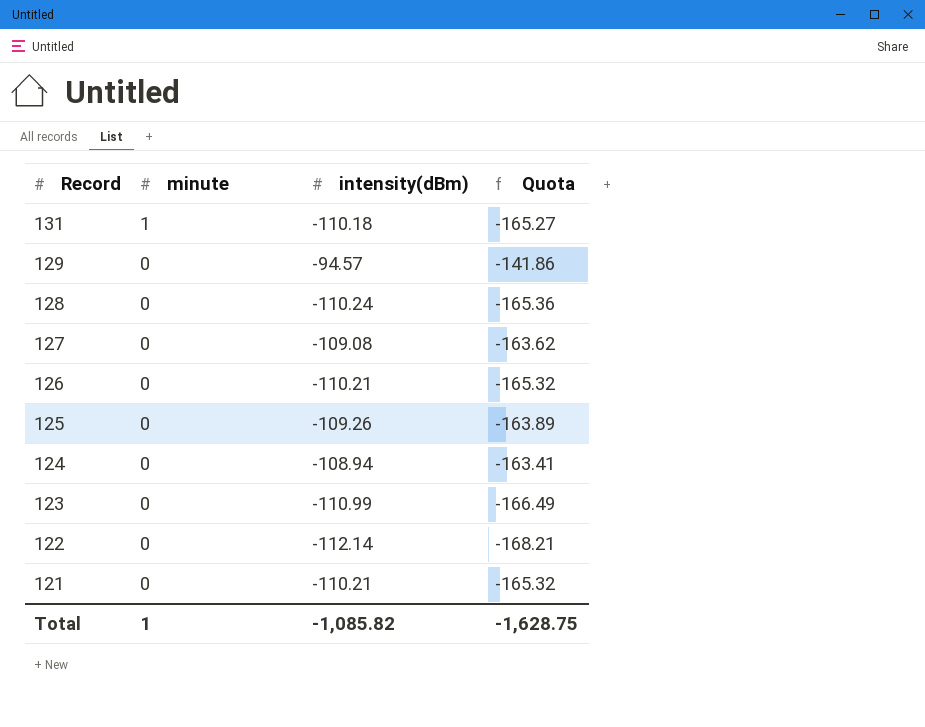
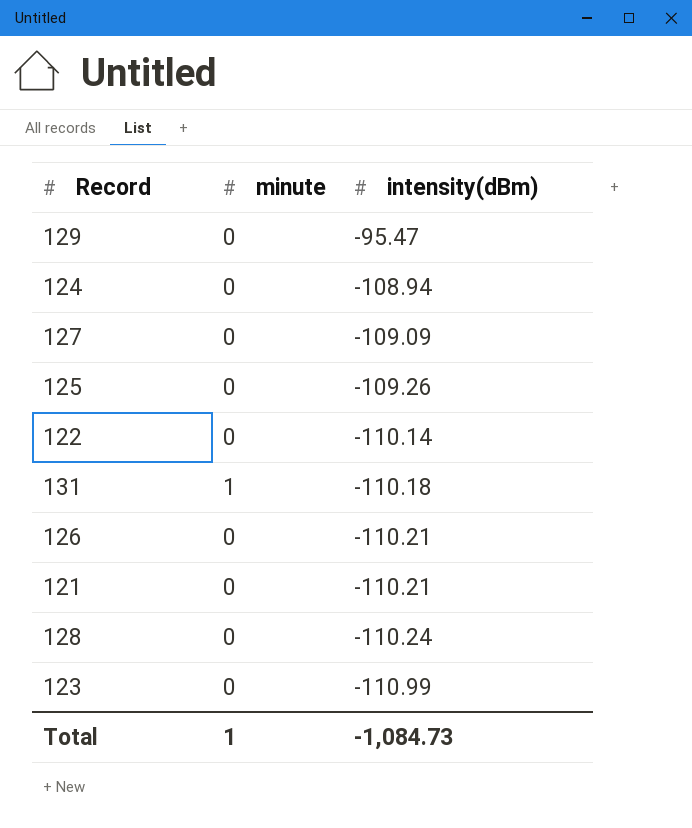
row order: Record descending -> intensity(dBm) descending
column Quota | formula: [intensity(dBm)] * 1.5 -> none
129 | intensity(dBm): -94.57 -> -95.47
127 | intensity(dBm): -109.08 -> -109.09
122 | intensity(dBm): -112.14 -> -110.14
Total | intensity(dBm): -1,085.82 -> -1,084.73

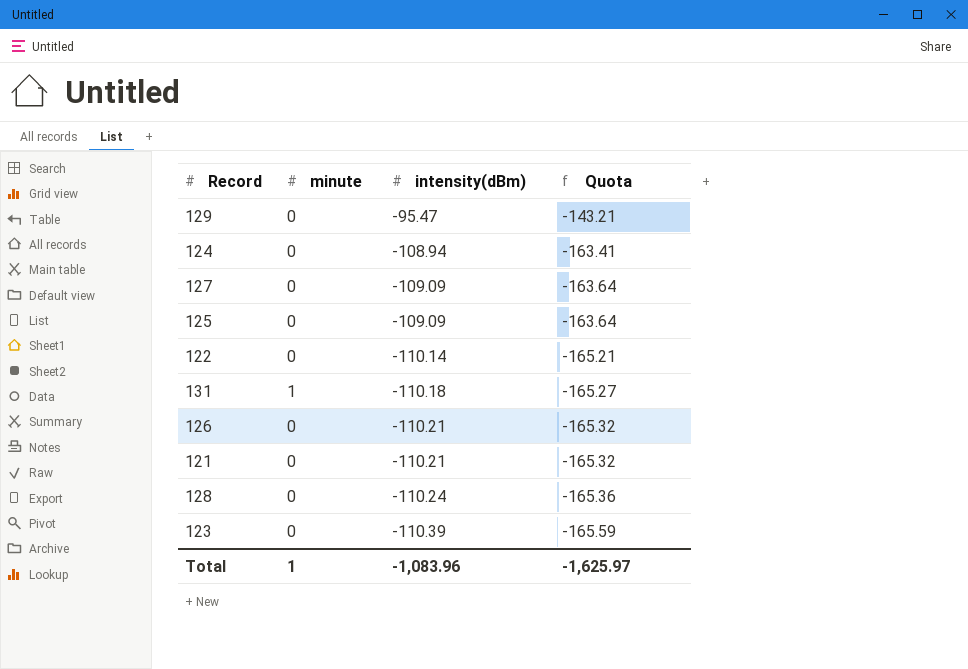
column Quota | formula: none -> [intensity(dBm)] * 1.5
125 | intensity(dBm): -109.26 -> -109.09
123 | intensity(dBm): -110.99 -> -110.39
Total | intensity(dBm): -1,084.73 -> -1,083.96

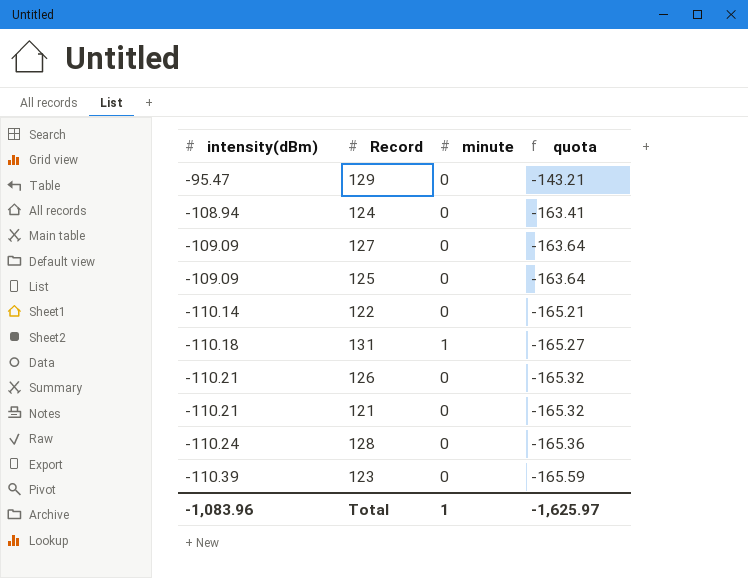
column intensity(dBm) | position: 3 -> 1
column name: Quota -> quota

